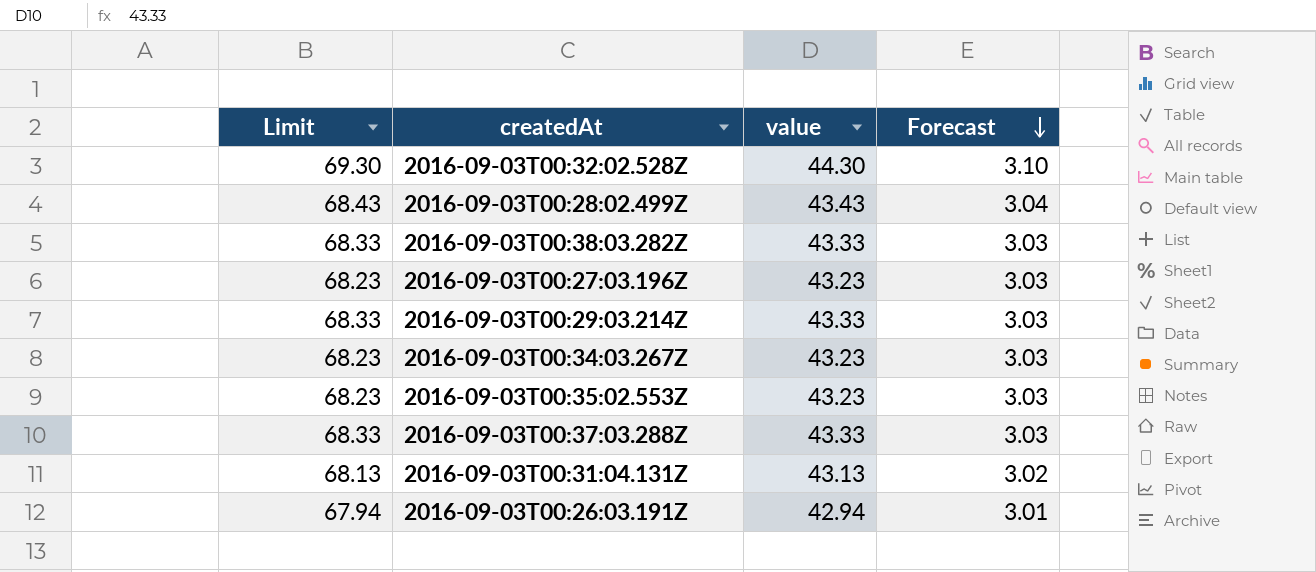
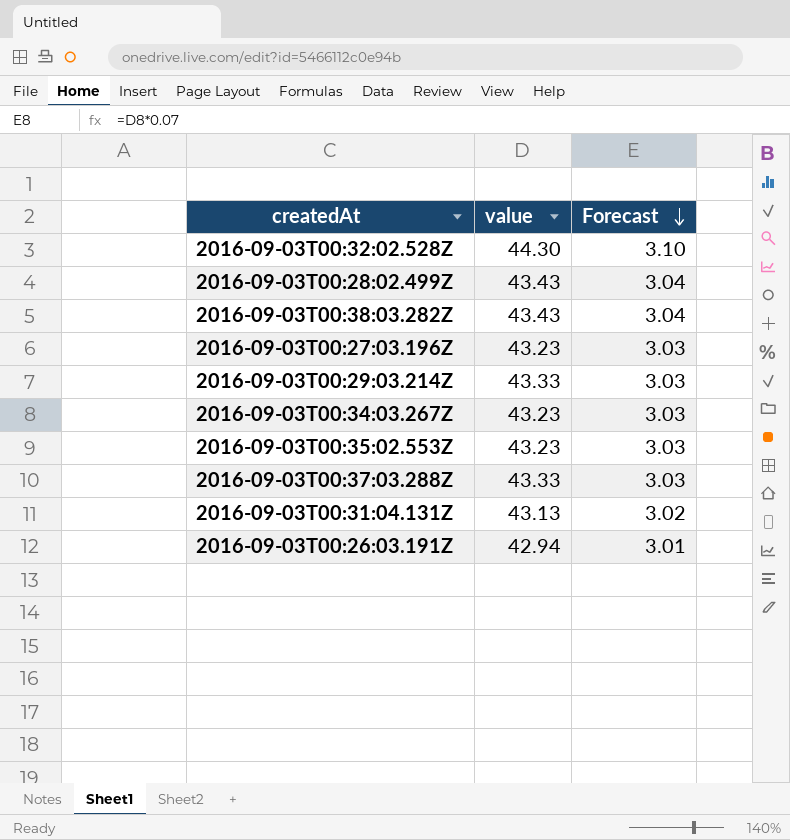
column Limit | formula: [value] + 25 -> none
2016-09-03T00:38:03.282Z | value: 43.33 -> 43.43
2016-09-03T00:38:03.282Z | Forecast: 3.03 -> 3.04

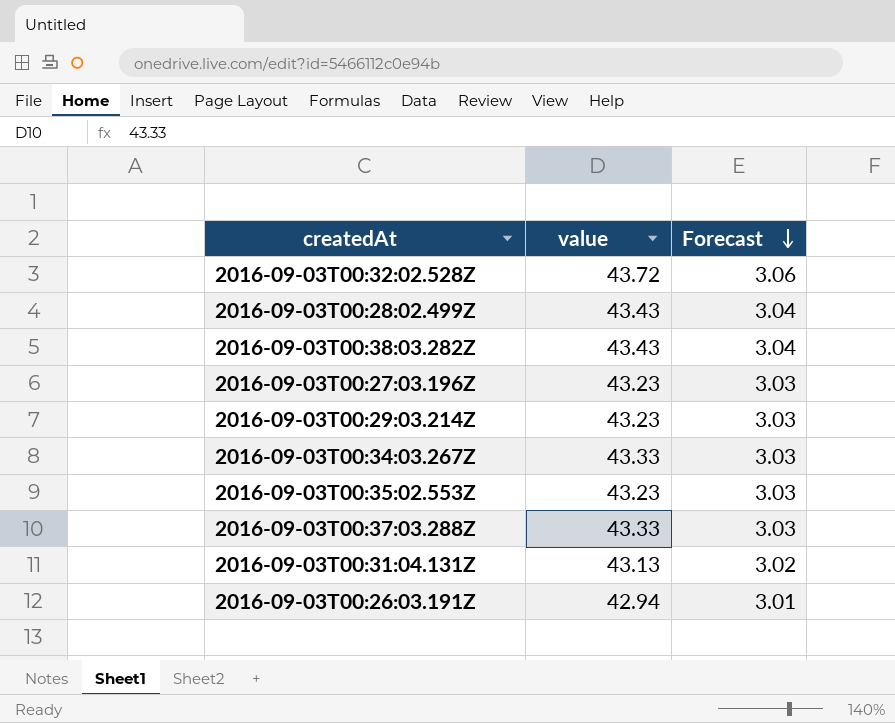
2016-09-03T00:32:02.528Z | value: 44.30 -> 43.72
2016-09-03T00:32:02.528Z | Forecast: 3.10 -> 3.06
2016-09-03T00:29:03.214Z | value: 43.33 -> 43.23
2016-09-03T00:34:03.267Z | value: 43.23 -> 43.33

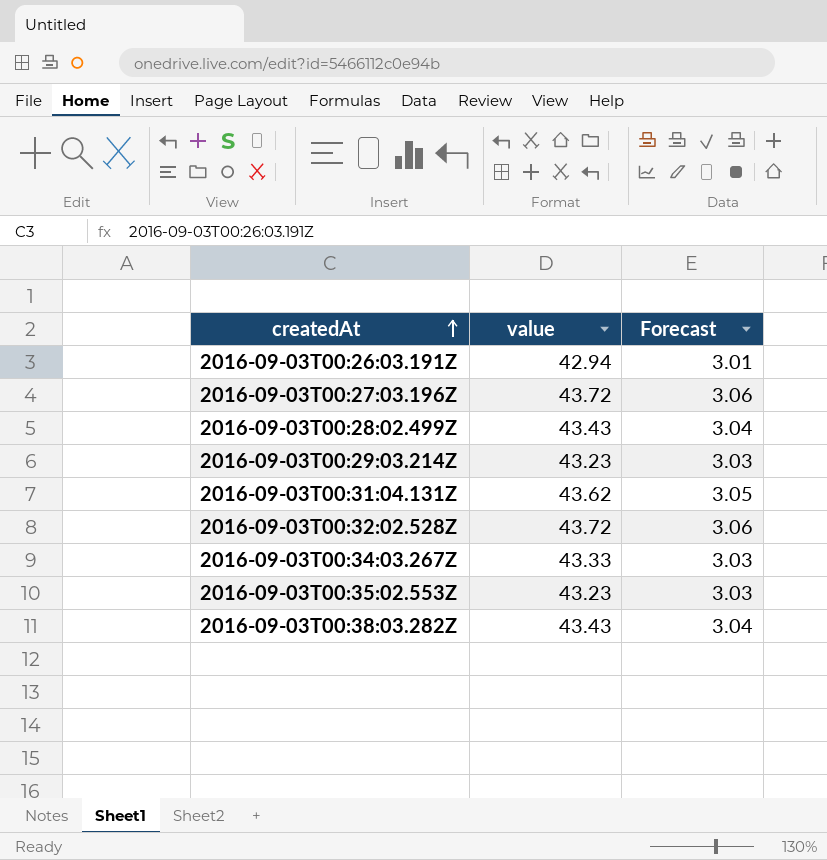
row order: Forecast descending -> createdAt ascending
row 2016-09-03T00:37:03.288Z: 43.33 | 3.03 -> none
2016-09-03T00:27:03.196Z | value: 43.23 -> 43.72
2016-09-03T00:27:03.196Z | Forecast: 3.03 -> 3.06
2016-09-03T00:31:04.131Z | value: 43.13 -> 43.62
2016-09-03T00:31:04.131Z | Forecast: 3.02 -> 3.05

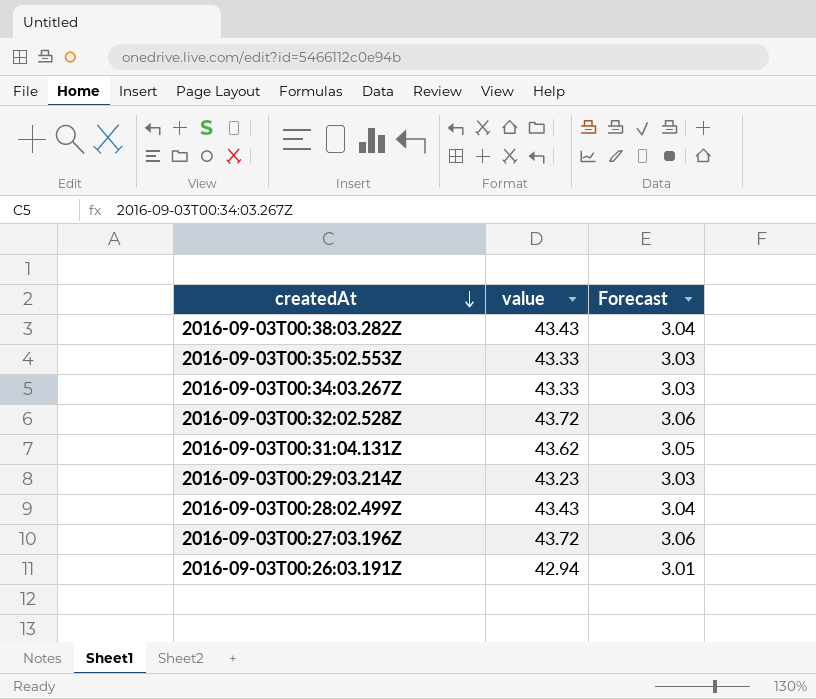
row order: createdAt ascending -> createdAt descending
2016-09-03T00:35:02.553Z | value: 43.23 -> 43.33

